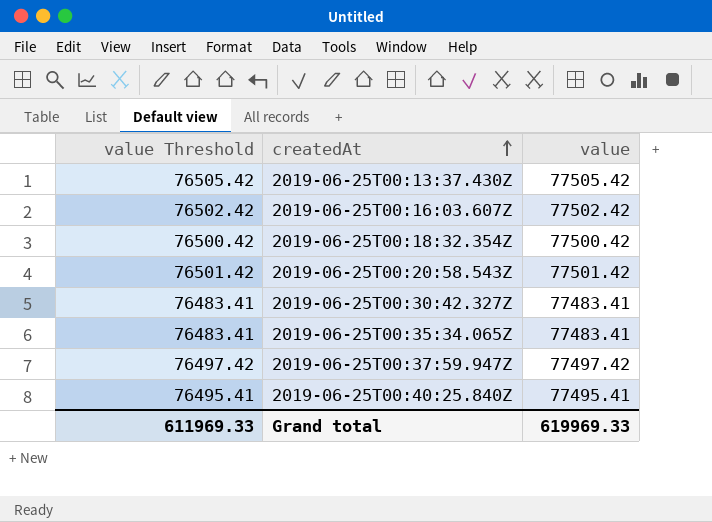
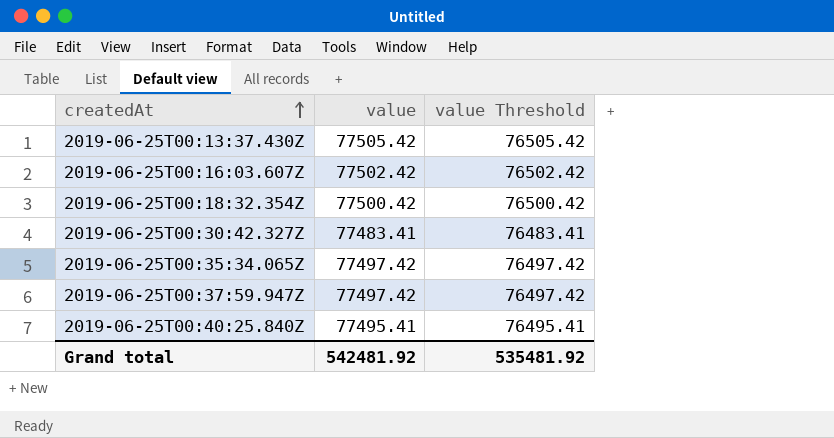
column value Threshold | position: 1 -> 3
row 2019-06-25T00:20:58.543Z: 76501.42 | 77501.42 -> none
2019-06-25T00:35:34.065Z | value: 77483.41 -> 77497.42
2019-06-25T00:35:34.065Z | value Threshold: 76483.41 -> 76497.42
Grand total | value: 619969.33 -> 542481.92
Grand total | value Threshold: 611969.33 -> 535481.92

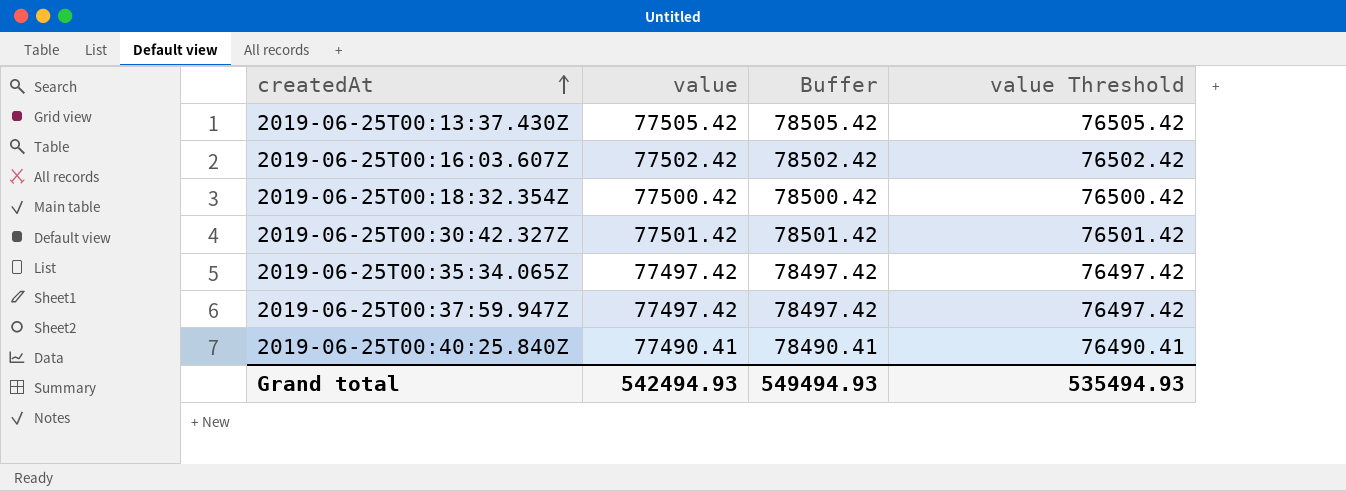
column Buffer | formula: none -> [value] + 1000
2019-06-25T00:30:42.327Z | value: 77483.41 -> 77501.42
2019-06-25T00:30:42.327Z | value Threshold: 76483.41 -> 76501.42
2019-06-25T00:40:25.840Z | value: 77495.41 -> 77490.41
2019-06-25T00:40:25.840Z | value Threshold: 76495.41 -> 76490.41
Grand total | value: 542481.92 -> 542494.93
Grand total | value Threshold: 535481.92 -> 535494.93

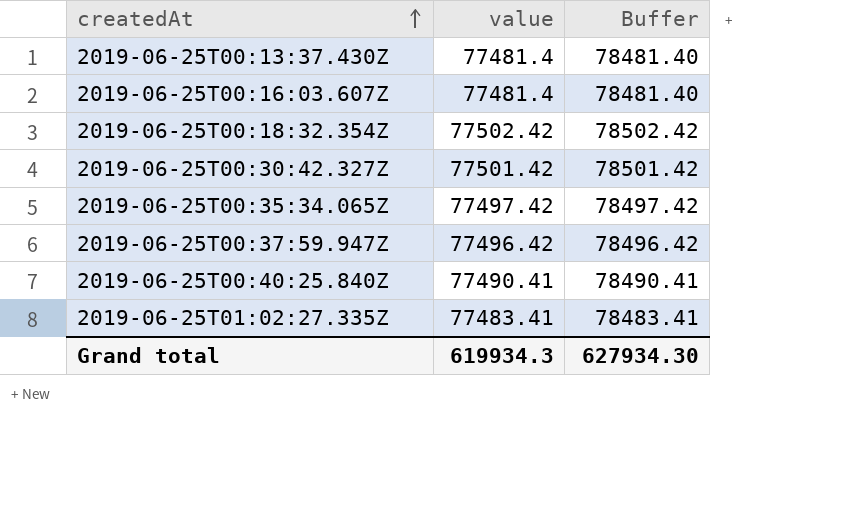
column value Threshold | formula: [value] - 1000 -> none
2019-06-25T00:13:37.430Z | value: 77505.42 -> 77481.4
2019-06-25T00:13:37.430Z | Buffer: 78505.42 -> 78481.40
2019-06-25T00:16:03.607Z | value: 77502.42 -> 77481.4
2019-06-25T00:16:03.607Z | Buffer: 78502.42 -> 78481.40
2019-06-25T00:18:32.354Z | value: 77500.42 -> 77502.42
2019-06-25T00:18:32.354Z | Buffer: 78500.42 -> 78502.42
2019-06-25T00:37:59.947Z | value: 77497.42 -> 77496.42
2019-06-25T00:37:59.947Z | Buffer: 78497.42 -> 78496.42
row 2019-06-25T01:02:27.335Z: none -> 77483.41 | 78483.41
Grand total | value: 542494.93 -> 619934.3
Grand total | Buffer: 549494.93 -> 627934.30

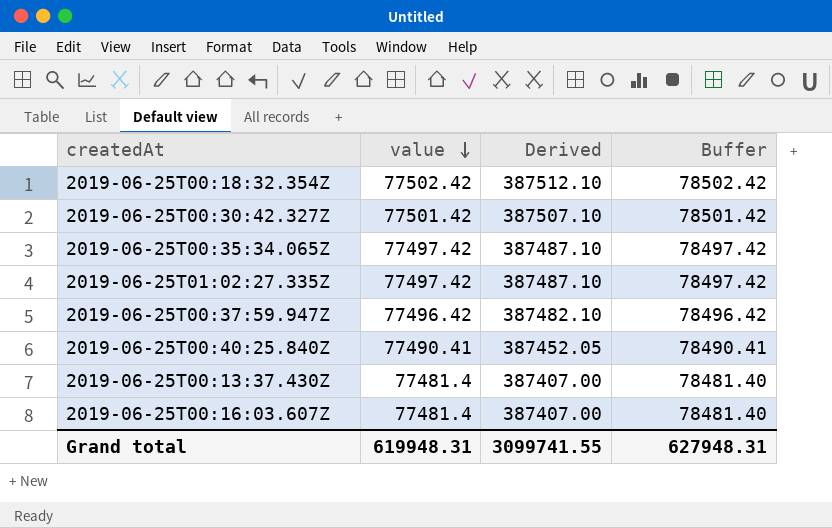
row order: createdAt ascending -> value descending
column Derived | formula: none -> [value] * 5
2019-06-25T01:02:27.335Z | value: 77483.41 -> 77497.42
2019-06-25T01:02:27.335Z | Buffer: 78483.41 -> 78497.42
Grand total | value: 619934.3 -> 619948.31
Grand total | Buffer: 627934.30 -> 627948.31

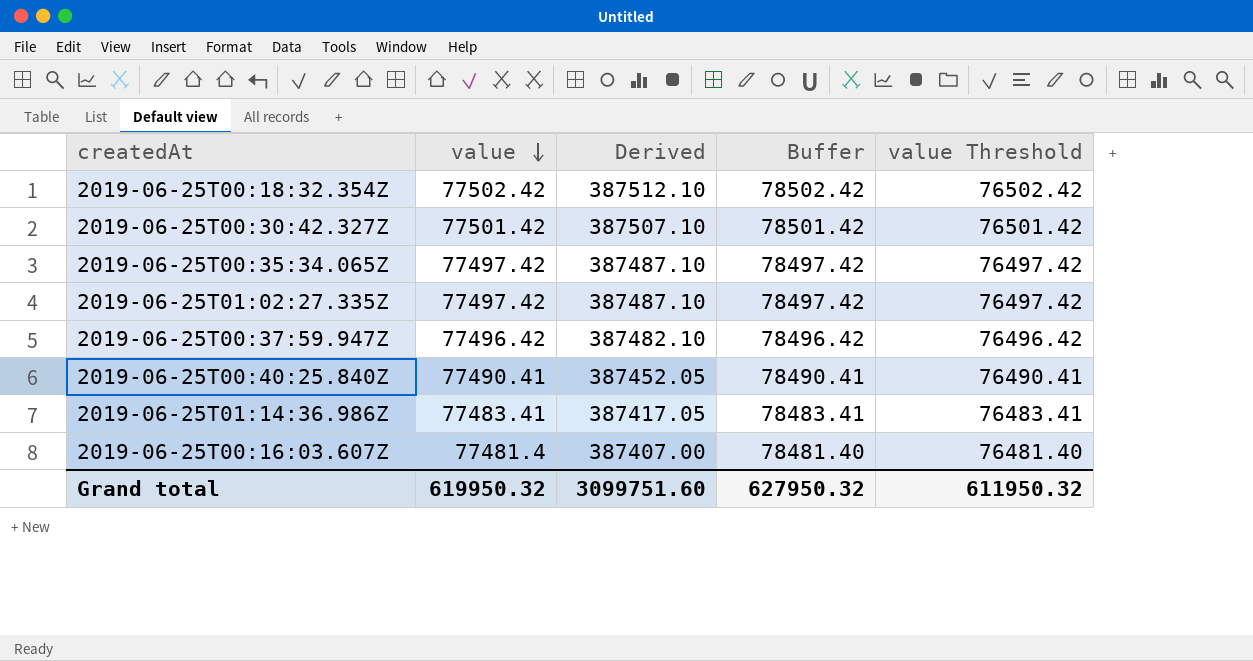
column value Threshold | formula: none -> [value] - 1000
row 2019-06-25T00:13:37.430Z: 77481.4 | 387407.00 | 78481.40 -> none
row 2019-06-25T01:14:36.986Z: none -> 77483.41 | 387417.05 | 78483.41 | 76483.41
Grand total | value: 619948.31 -> 619950.32
Grand total | Derived: 3099741.55 -> 3099751.60
Grand total | Buffer: 627948.31 -> 627950.32

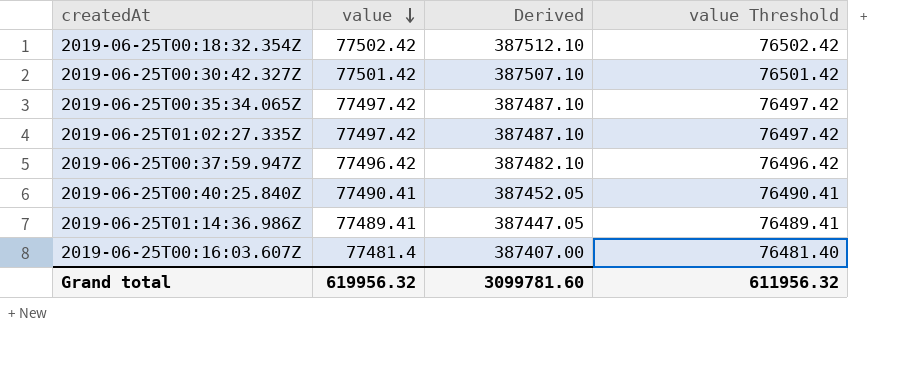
column Buffer | formula: [value] + 1000 -> none
2019-06-25T01:14:36.986Z | value: 77483.41 -> 77489.41
2019-06-25T01:14:36.986Z | Derived: 387417.05 -> 387447.05
2019-06-25T01:14:36.986Z | value Threshold: 76483.41 -> 76489.41
Grand total | value: 619950.32 -> 619956.32
Grand total | Derived: 3099751.60 -> 3099781.60
Grand total | value Threshold: 611950.32 -> 611956.32

